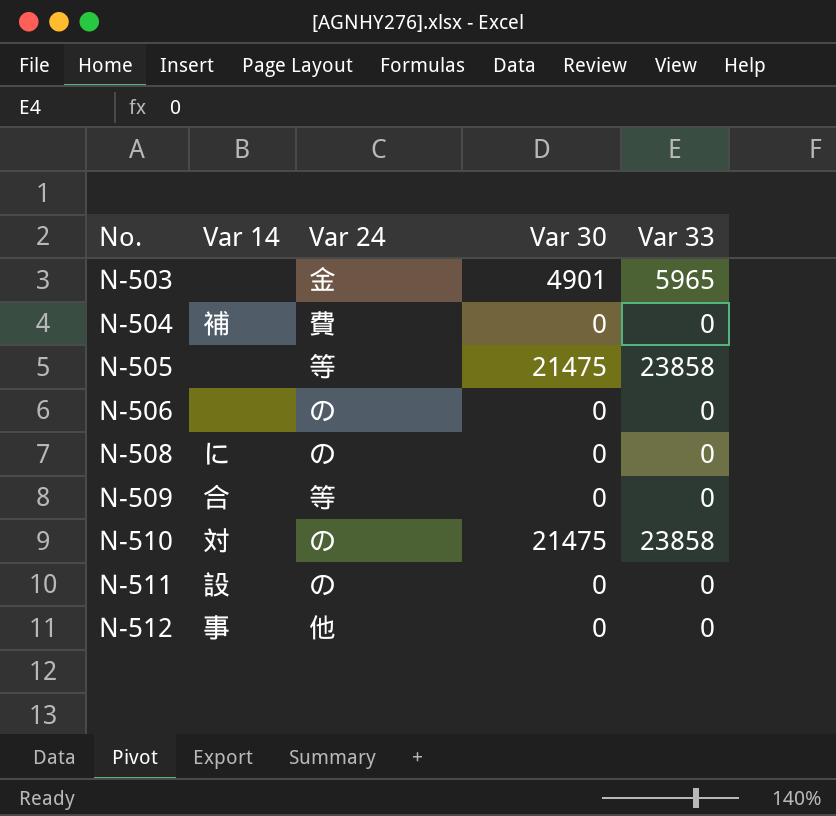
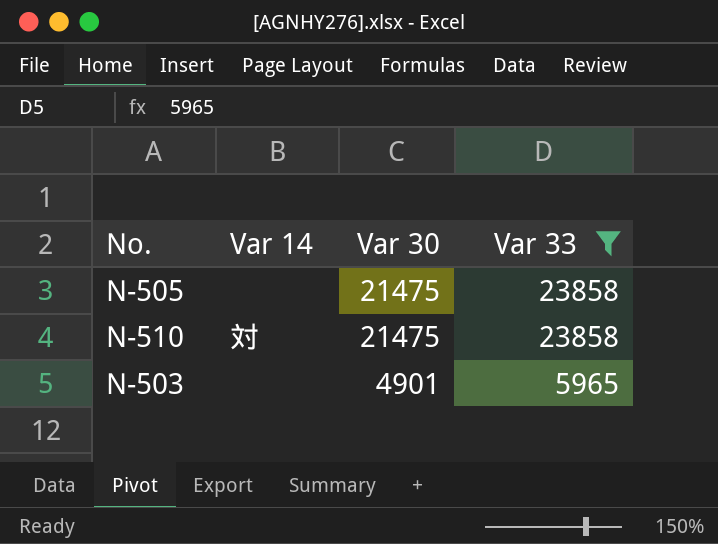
filter: none -> Var 33 != 0
row order: No. ascending -> Var 30 descending
column Var 24 | position: 3 -> none

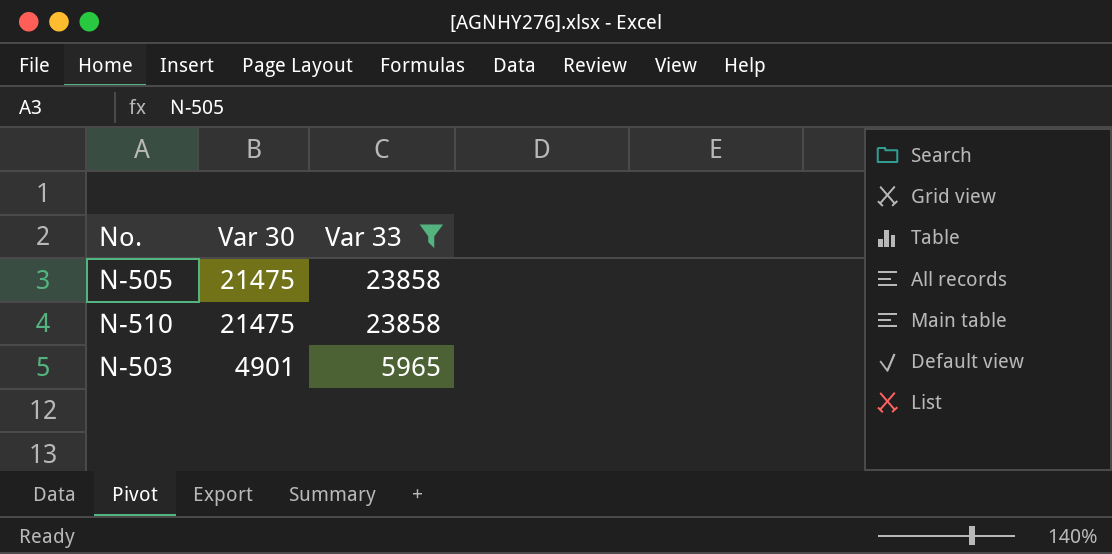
column Var 14 | position: 2 -> none

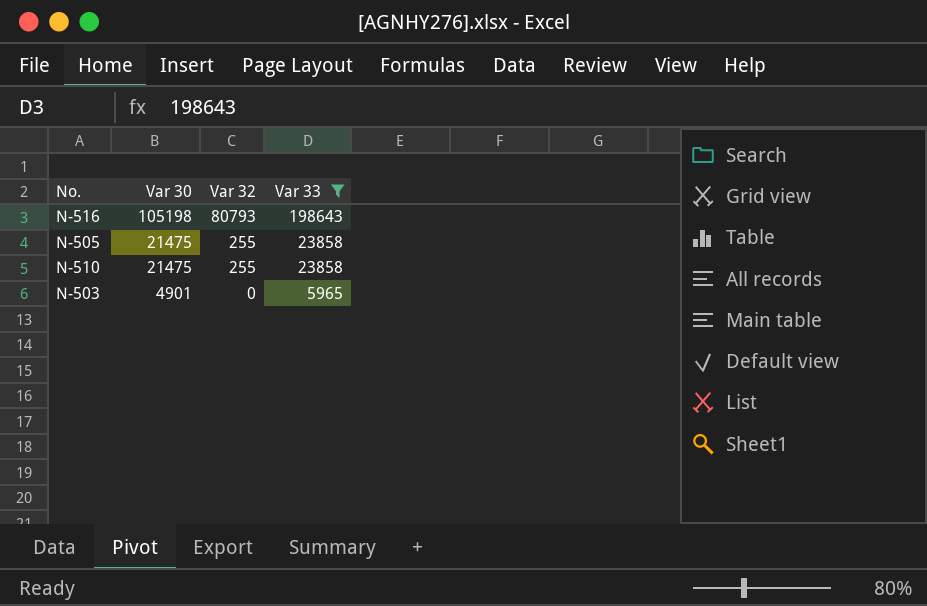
column Var 32 | position: none -> 3
row N-516: none -> 105198 | 80793 | 198643

